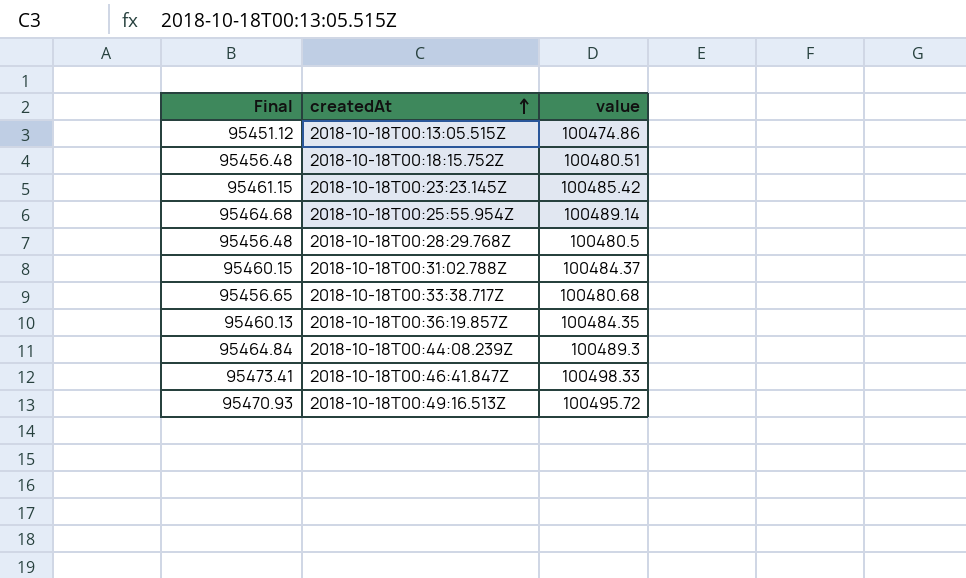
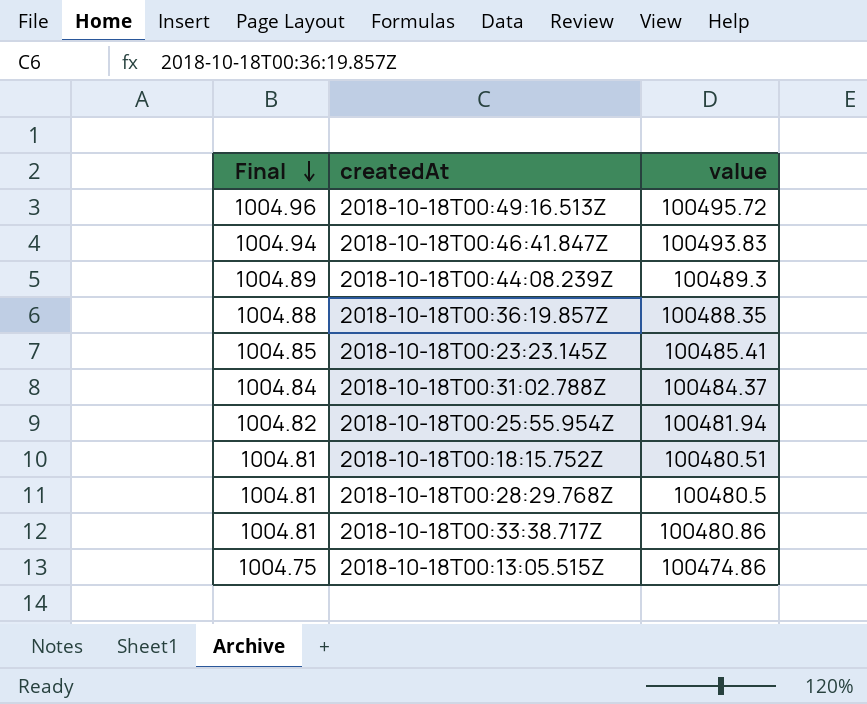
row order: createdAt ascending -> Final descending
column Final | formula: [value] * 0.95 -> [value] * 0.01
2018-10-18T00:46:41.847Z | value: 100498.33 -> 100493.83
2018-10-18T00:36:19.857Z | value: 100484.35 -> 100488.35
2018-10-18T00:23:23.145Z | value: 100485.42 -> 100485.41
2018-10-18T00:25:55.954Z | value: 100489.14 -> 100481.94
2018-10-18T00:33:38.717Z | value: 100480.68 -> 100480.86

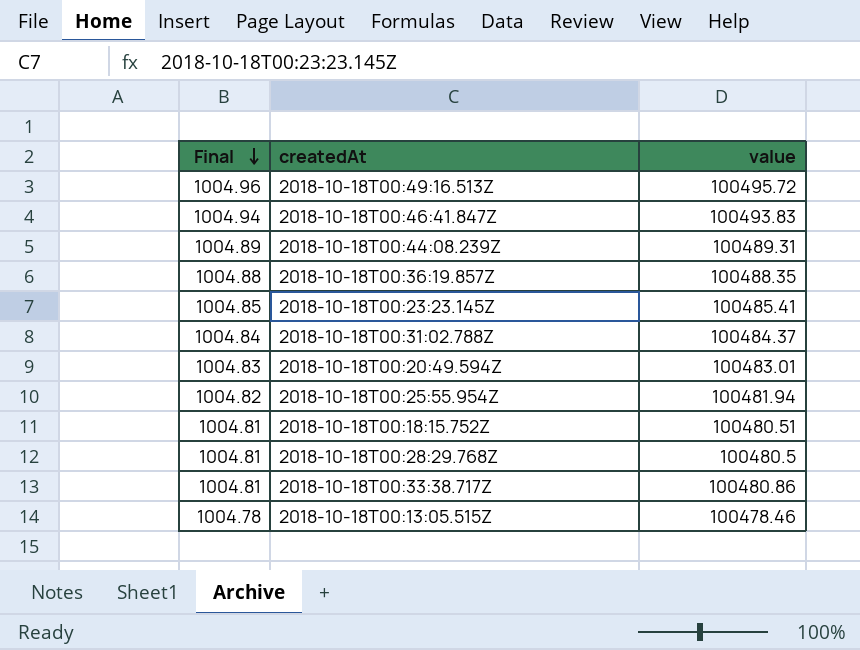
2018-10-18T00:44:08.239Z | value: 100489.3 -> 100489.31
row 2018-10-18T00:20:49.594Z: none -> 1004.83 | 100483.01
2018-10-18T00:13:05.515Z | Final: 1004.75 -> 1004.78
2018-10-18T00:13:05.515Z | value: 100474.86 -> 100478.46

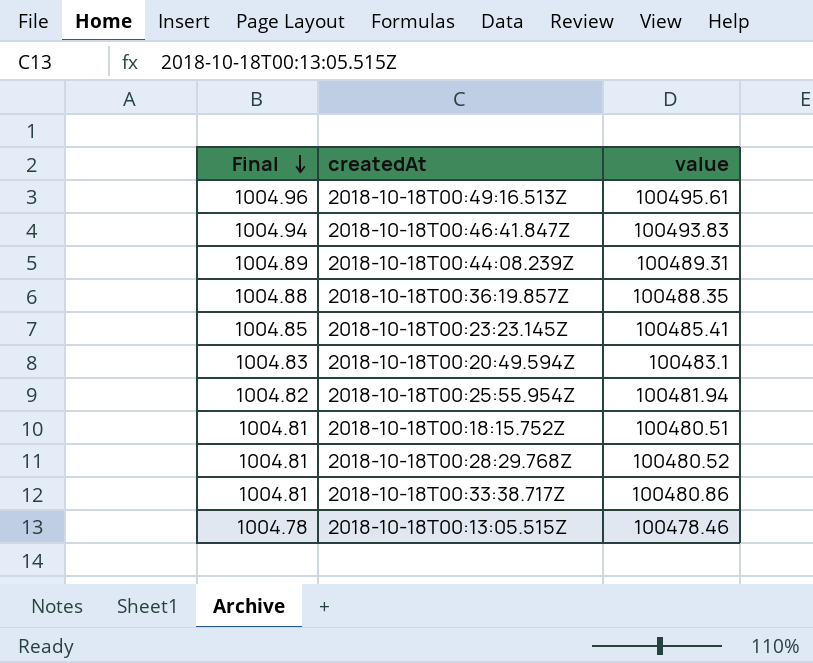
row 2018-10-18T00:31:02.788Z: 1004.84 | 100484.37 -> none
2018-10-18T00:49:16.513Z | value: 100495.72 -> 100495.61
2018-10-18T00:20:49.594Z | value: 100483.01 -> 100483.1
2018-10-18T00:28:29.768Z | value: 100480.5 -> 100480.52

